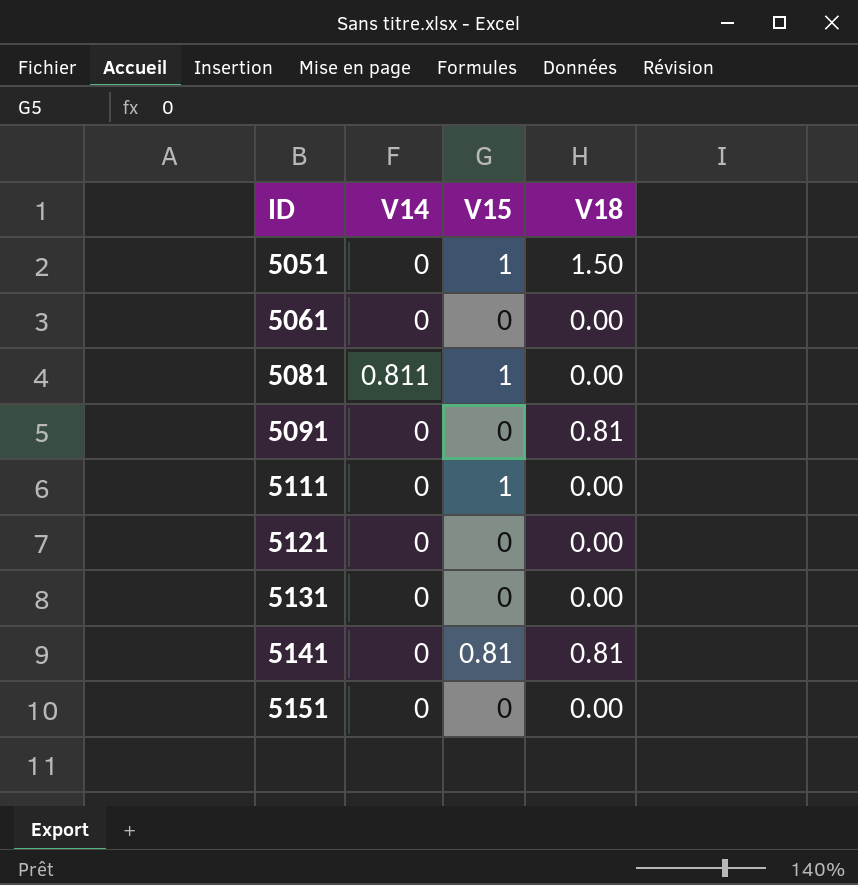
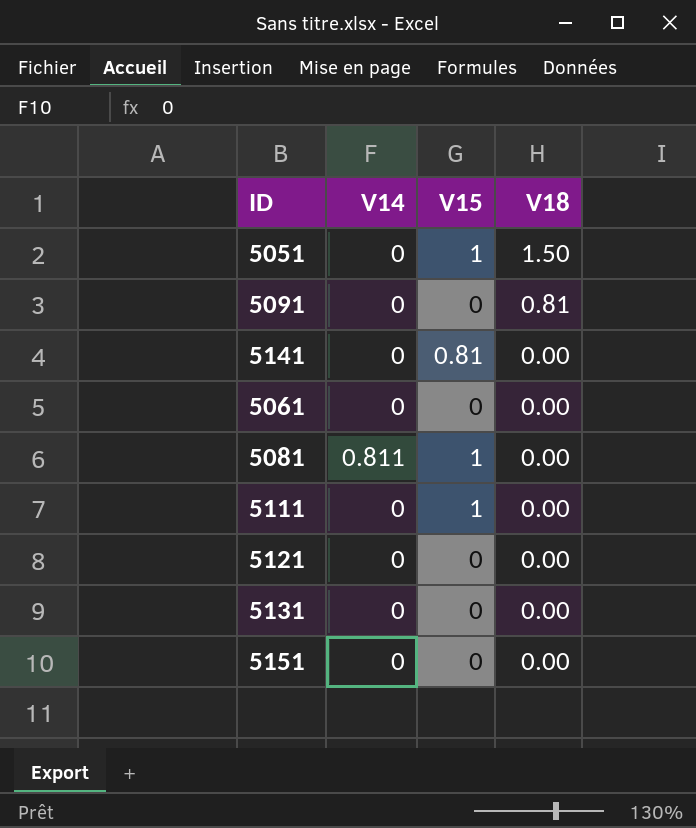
row order: ID ascending -> V18 descending
5141 | V18: 0.81 -> 0.00

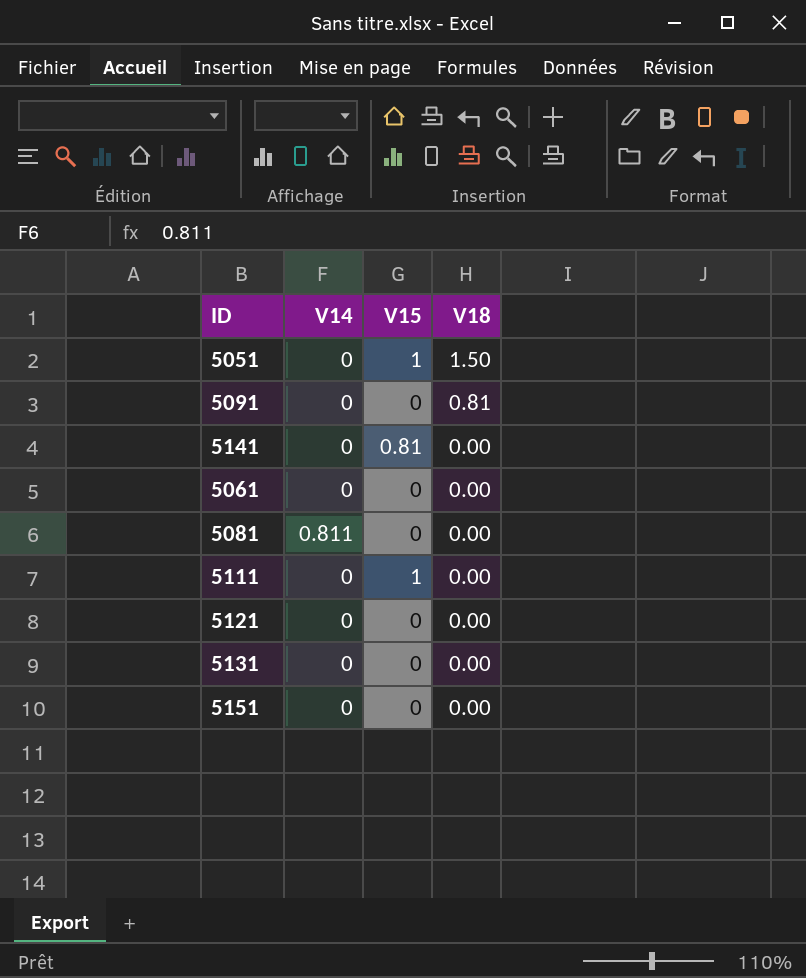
5081 | V15: 1 -> 0

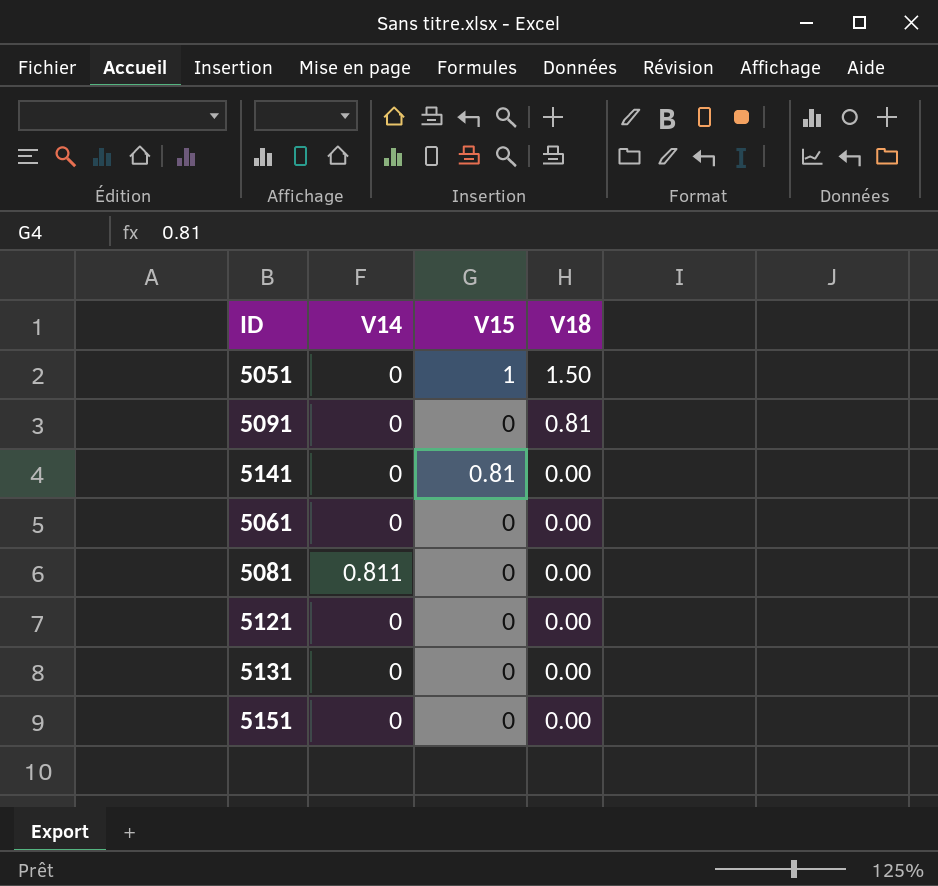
row 5111: 0 | 1 | 0.00 -> none

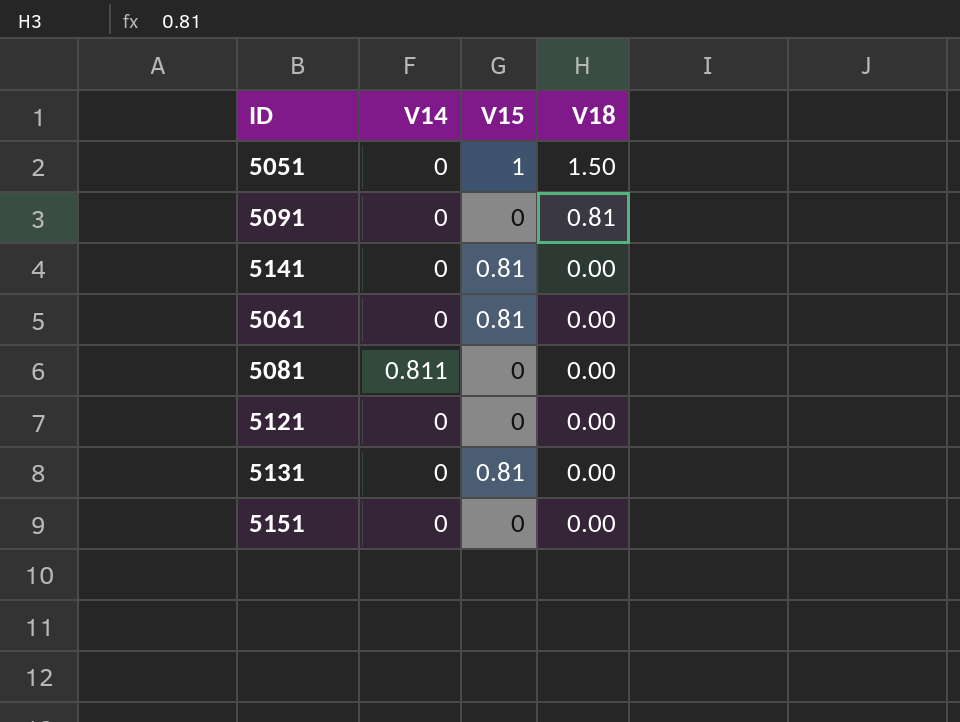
5061 | V15: 0 -> 0.81
5131 | V15: 0 -> 0.81

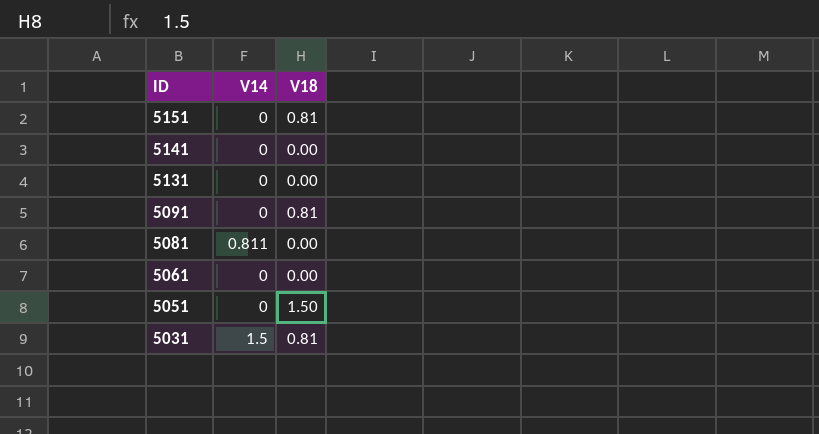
row order: V18 descending -> ID descending
column V15 | position: 3 -> none
row 5121: 0 | 0 | 0.00 -> none
5151 | V18: 0.00 -> 0.81
row 5031: none -> 1.5 | 0.81

